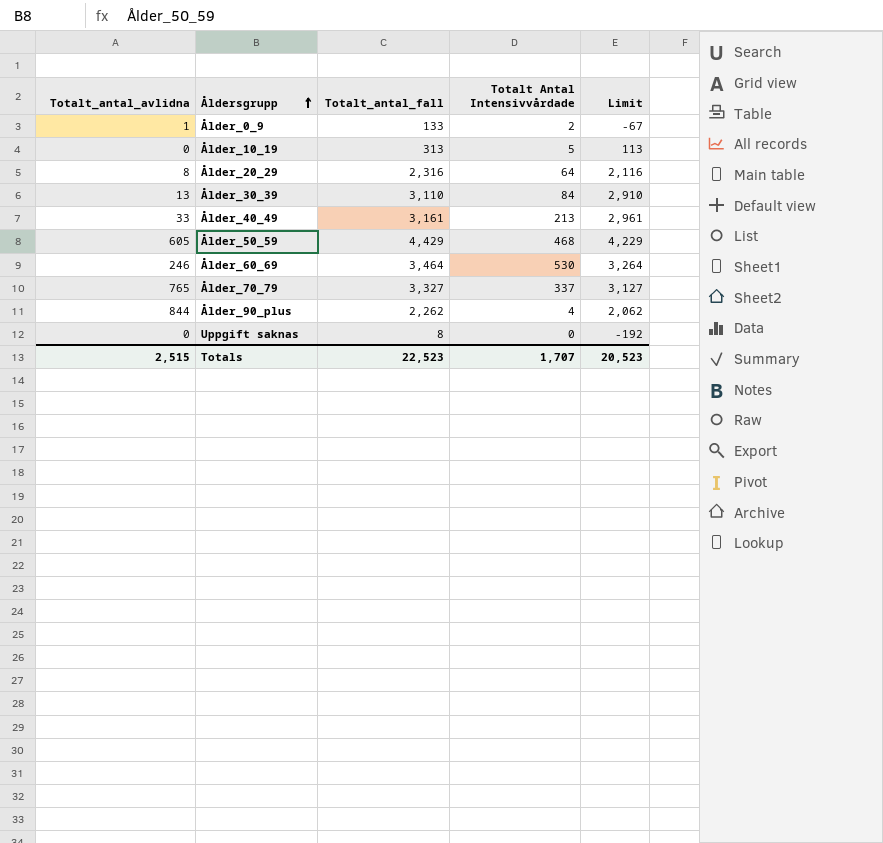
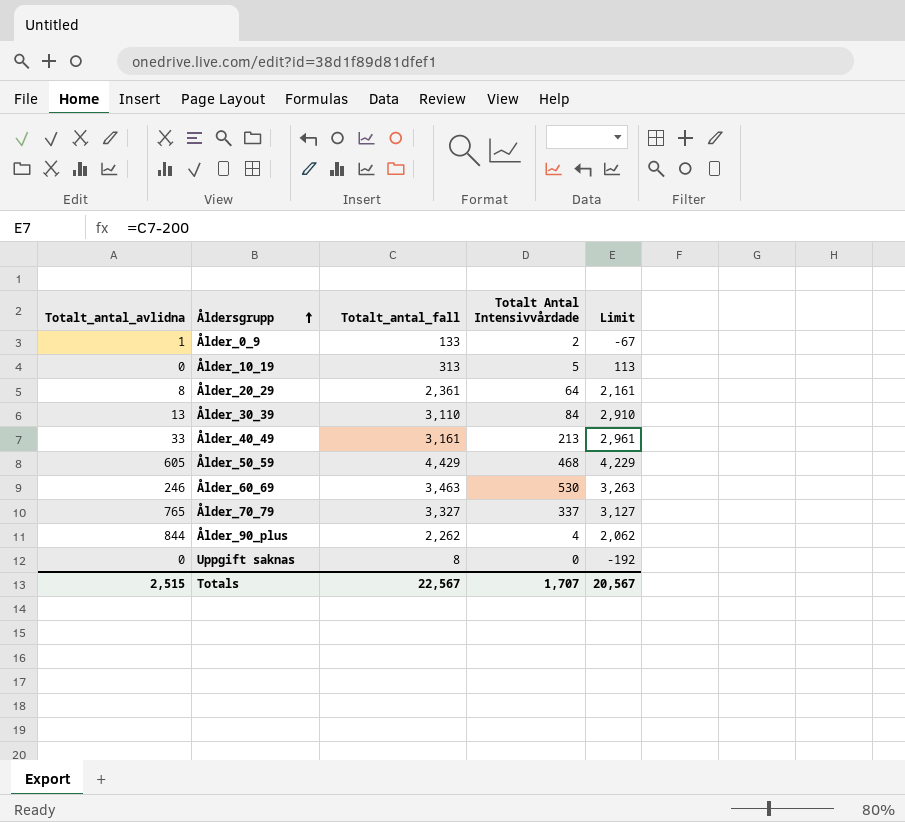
Ålder_20_29 | Totalt_antal_fall: 2,316 -> 2,361
Ålder_20_29 | Limit: 2,116 -> 2,161
Ålder_60_69 | Totalt_antal_fall: 3,464 -> 3,463
Ålder_60_69 | Limit: 3,264 -> 3,263
Totals | Totalt_antal_fall: 22,523 -> 22,567
Totals | Limit: 20,523 -> 20,567

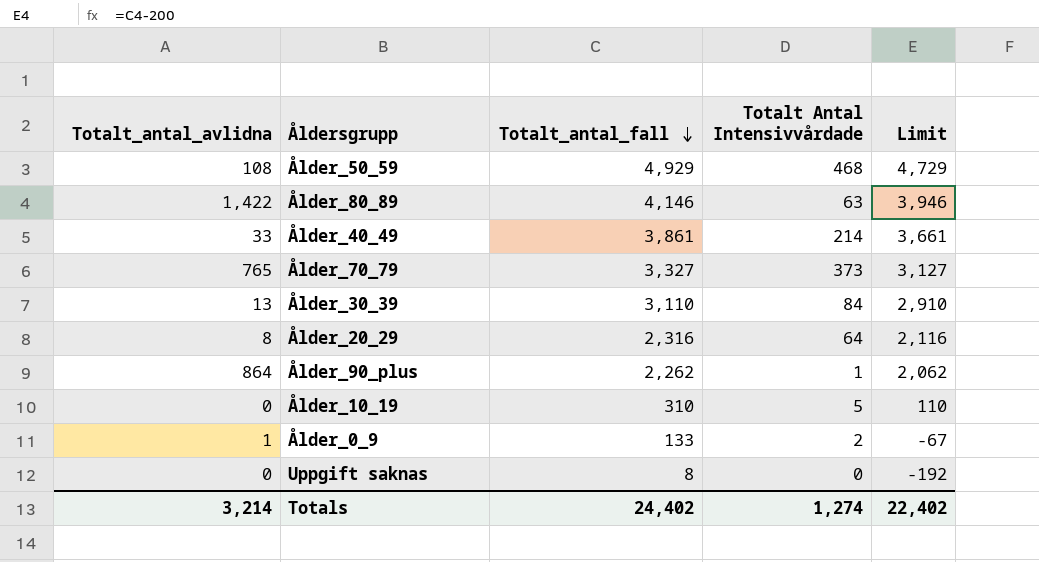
row order: Åldersgrupp ascending -> Totalt_antal_fall descending
row Ålder_60_69: 246 | 3,463 | 530 | 3,263 -> none
Ålder_50_59 | Totalt_antal_avlidna: 605 -> 108
Ålder_50_59 | Totalt_antal_fall: 4,429 -> 4,929
Ålder_50_59 | Limit: 4,229 -> 4,729
row Ålder_80_89: none -> 1,422 | 4,146 | 63 | 3,946
Ålder_40_49 | Totalt_antal_fall: 3,161 -> 3,861
Ålder_40_49 | Totalt Antal Intensivvårdade: 213 -> 214
Ålder_40_49 | Limit: 2,961 -> 3,661
Ålder_70_79 | Totalt Antal Intensivvårdade: 337 -> 373
Ålder_20_29 | Totalt_antal_fall: 2,361 -> 2,316
Ålder_20_29 | Limit: 2,161 -> 2,116
Ålder_90_plus | Totalt_antal_avlidna: 844 -> 864
Ålder_90_plus | Totalt Antal Intensivvårdade: 4 -> 1
Ålder_10_19 | Totalt_antal_fall: 313 -> 310
Ålder_10_19 | Limit: 113 -> 110
Totals | Totalt_antal_avlidna: 2,515 -> 3,214
Totals | Totalt_antal_fall: 22,567 -> 24,402
Totals | Totalt Antal Intensivvårdade: 1,707 -> 1,274
Totals | Limit: 20,567 -> 22,402

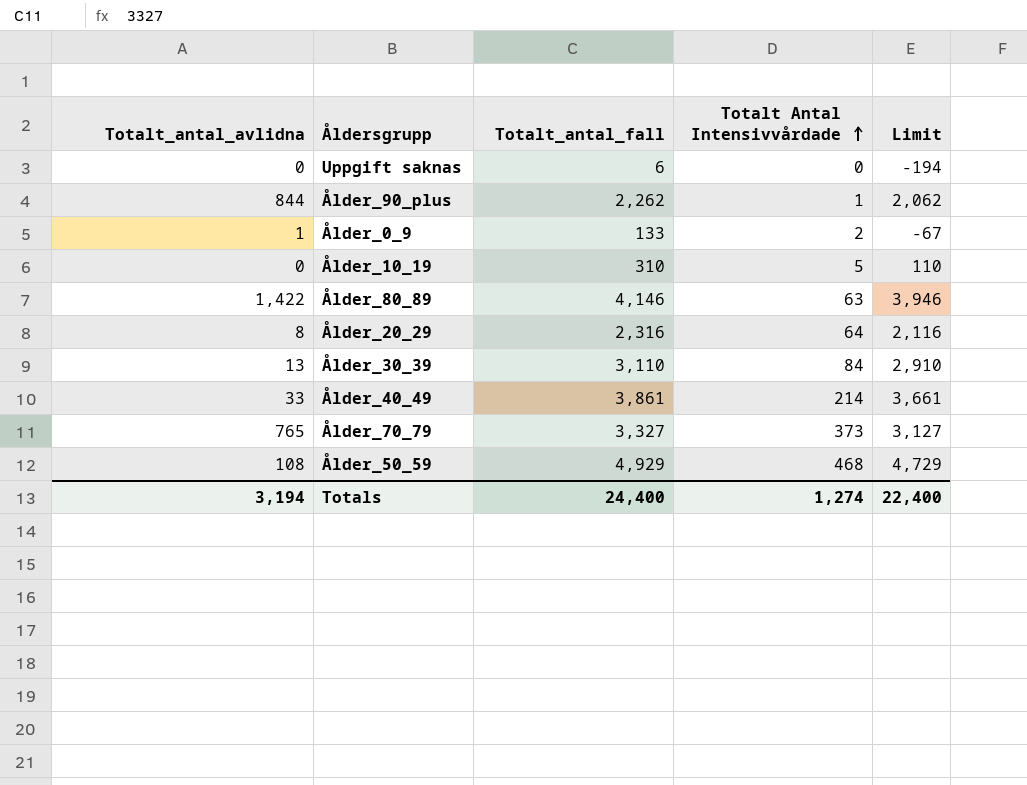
row order: Totalt_antal_fall descending -> Totalt Antal Intensivvårdade ascending
Uppgift saknas | Totalt_antal_fall: 8 -> 6
Uppgift saknas | Limit: -192 -> -194
Ålder_90_plus | Totalt_antal_avlidna: 864 -> 844
Totals | Totalt_antal_avlidna: 3,214 -> 3,194
Totals | Totalt_antal_fall: 24,402 -> 24,400
Totals | Limit: 22,402 -> 22,400

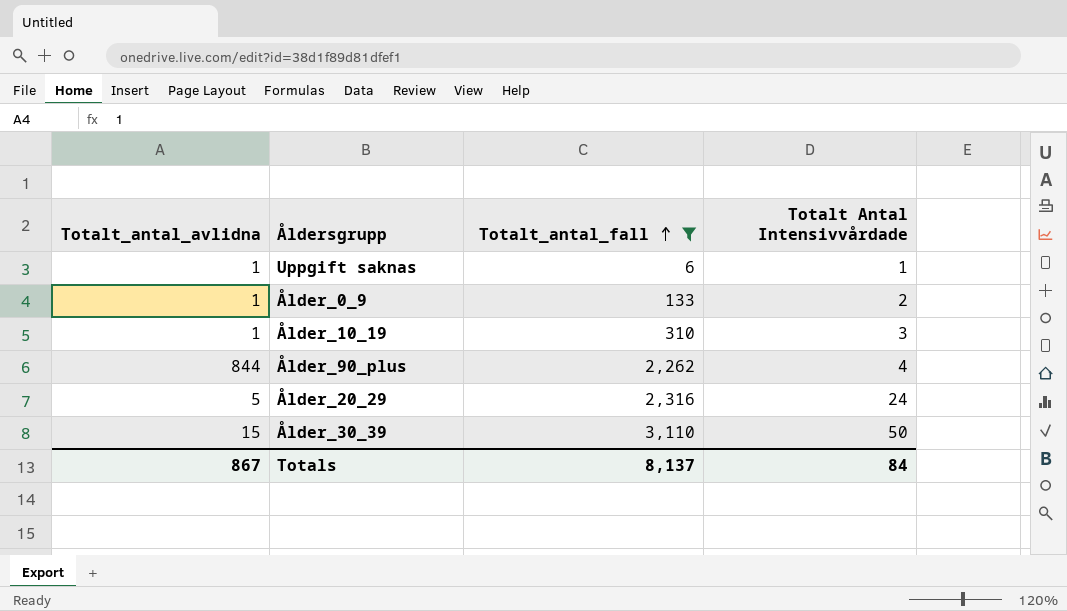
filter: none -> Totalt_antal_fall <= 3,110
row order: Totalt Antal Intensivvårdade ascending -> Totalt_antal_fall ascending
column Limit | formula: [Totalt_antal_fall] - 200 -> none
Uppgift saknas | Totalt_antal_avlidna: 0 -> 1
Uppgift saknas | Totalt Antal Intensivvårdade: 0 -> 1
Ålder_10_19 | Totalt_antal_avlidna: 0 -> 1
Ålder_10_19 | Totalt Antal Intensivvårdade: 5 -> 3
Ålder_90_plus | Totalt Antal Intensivvårdade: 1 -> 4
Ålder_20_29 | Totalt_antal_avlidna: 8 -> 5
Ålder_20_29 | Totalt Antal Intensivvårdade: 64 -> 24
Ålder_30_39 | Totalt_antal_avlidna: 13 -> 15
Ålder_30_39 | Totalt Antal Intensivvårdade: 84 -> 50
Totals | Totalt_antal_avlidna: 3,194 -> 867
Totals | Totalt_antal_fall: 24,400 -> 8,137
Totals | Totalt Antal Intensivvårdade: 1,274 -> 84

